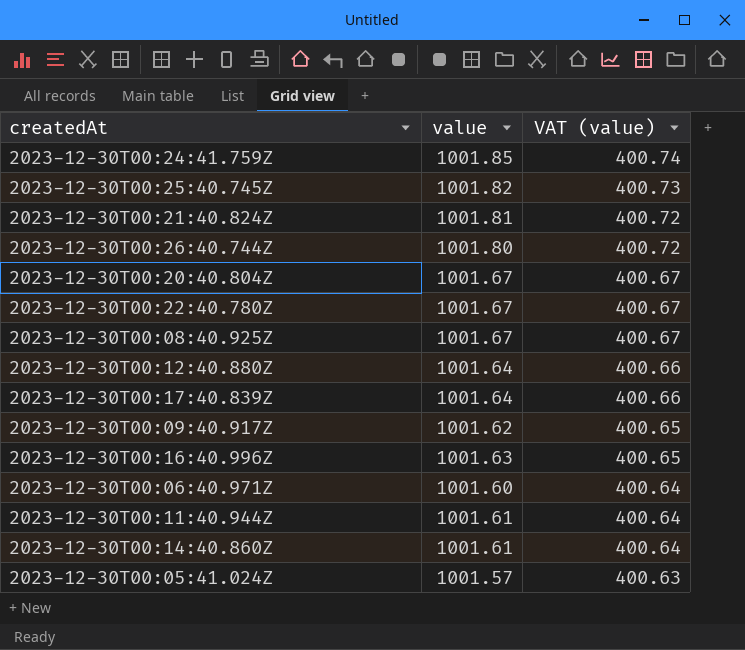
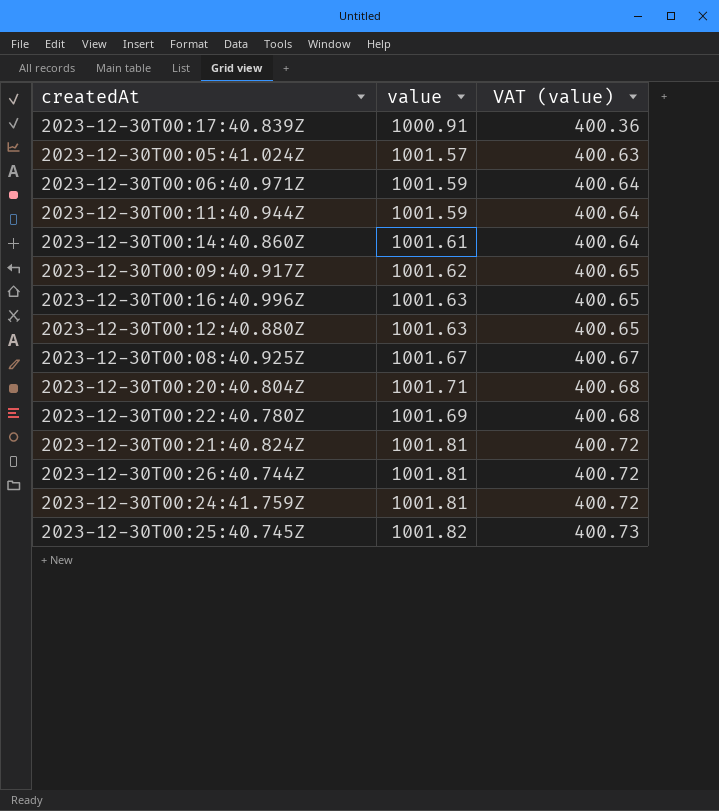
row order: VAT (value) descending -> VAT (value) ascending
2023-12-30T00:17:40.839Z | value: 1001.64 -> 1000.91
2023-12-30T00:17:40.839Z | VAT (value): 400.66 -> 400.36
2023-12-30T00:06:40.971Z | value: 1001.60 -> 1001.59
2023-12-30T00:11:40.944Z | value: 1001.61 -> 1001.59
2023-12-30T00:12:40.880Z | value: 1001.64 -> 1001.63
2023-12-30T00:12:40.880Z | VAT (value): 400.66 -> 400.65
2023-12-30T00:20:40.804Z | value: 1001.67 -> 1001.71
2023-12-30T00:20:40.804Z | VAT (value): 400.67 -> 400.68
2023-12-30T00:22:40.780Z | value: 1001.67 -> 1001.69
2023-12-30T00:22:40.780Z | VAT (value): 400.67 -> 400.68
2023-12-30T00:26:40.744Z | value: 1001.80 -> 1001.81
2023-12-30T00:24:41.759Z | value: 1001.85 -> 1001.81
2023-12-30T00:24:41.759Z | VAT (value): 400.74 -> 400.72

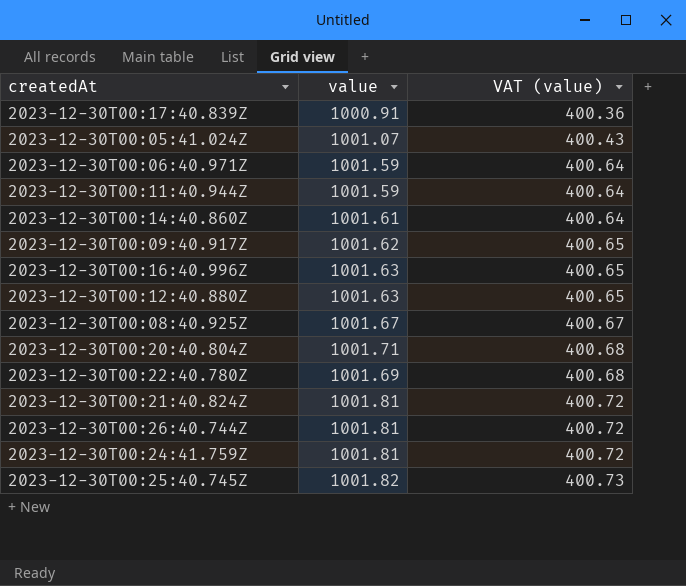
2023-12-30T00:05:41.024Z | value: 1001.57 -> 1001.07
2023-12-30T00:05:41.024Z | VAT (value): 400.63 -> 400.43

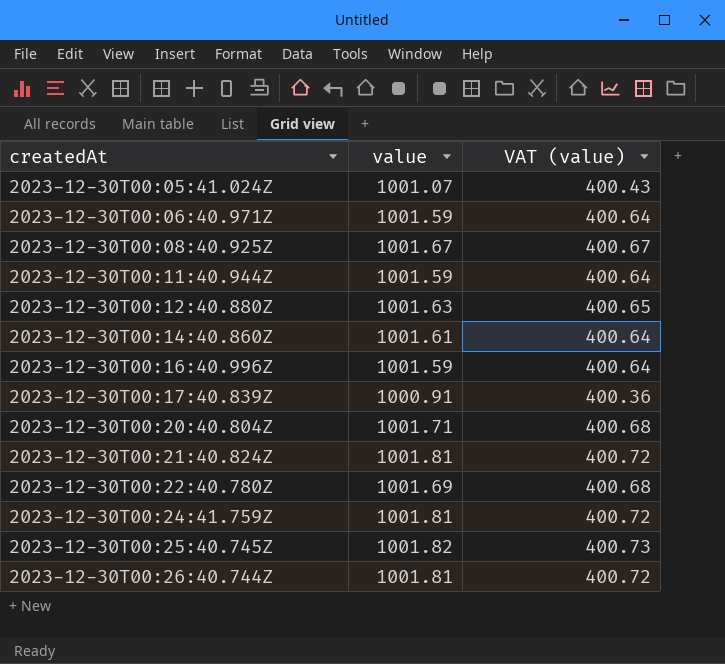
row order: VAT (value) ascending -> createdAt ascending
row 2023-12-30T00:09:40.917Z: 1001.62 | 400.65 -> none
2023-12-30T00:16:40.996Z | value: 1001.63 -> 1001.59
2023-12-30T00:16:40.996Z | VAT (value): 400.65 -> 400.64

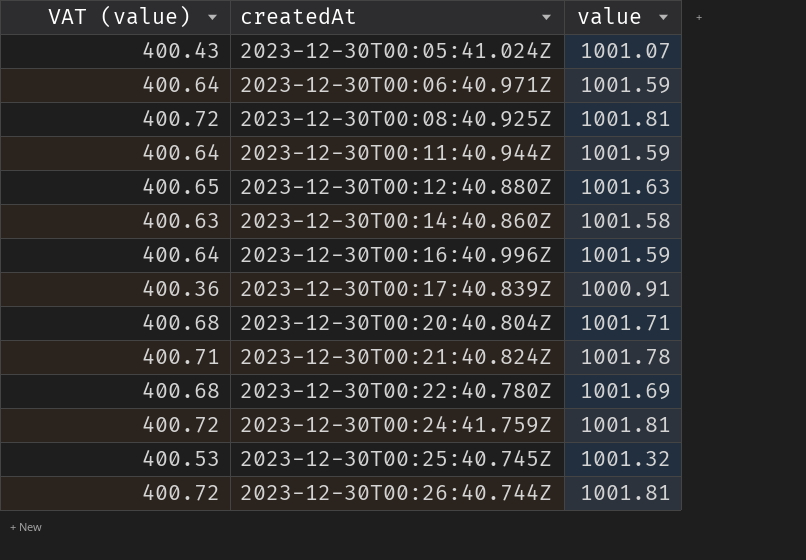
column VAT (value) | position: 3 -> 1
2023-12-30T00:08:40.925Z | VAT (value): 400.67 -> 400.72
2023-12-30T00:08:40.925Z | value: 1001.67 -> 1001.81
2023-12-30T00:14:40.860Z | VAT (value): 400.64 -> 400.63
2023-12-30T00:14:40.860Z | value: 1001.61 -> 1001.58
2023-12-30T00:21:40.824Z | VAT (value): 400.72 -> 400.71
2023-12-30T00:21:40.824Z | value: 1001.81 -> 1001.78
2023-12-30T00:25:40.745Z | VAT (value): 400.73 -> 400.53
2023-12-30T00:25:40.745Z | value: 1001.82 -> 1001.32

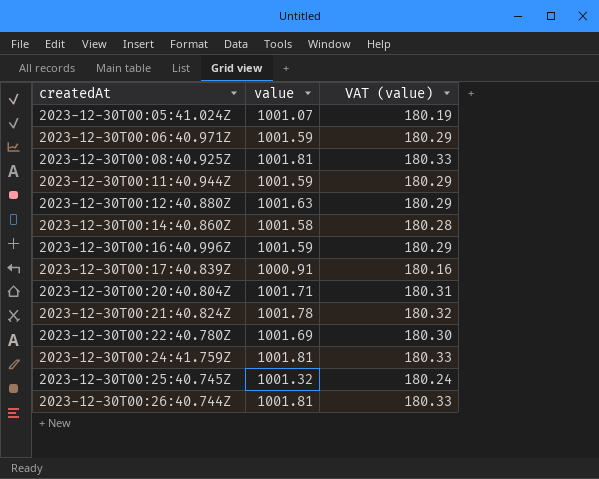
column VAT (value) | formula: [value] * 0.4 -> [value] * 0.18
column VAT (value) | position: 1 -> 3

